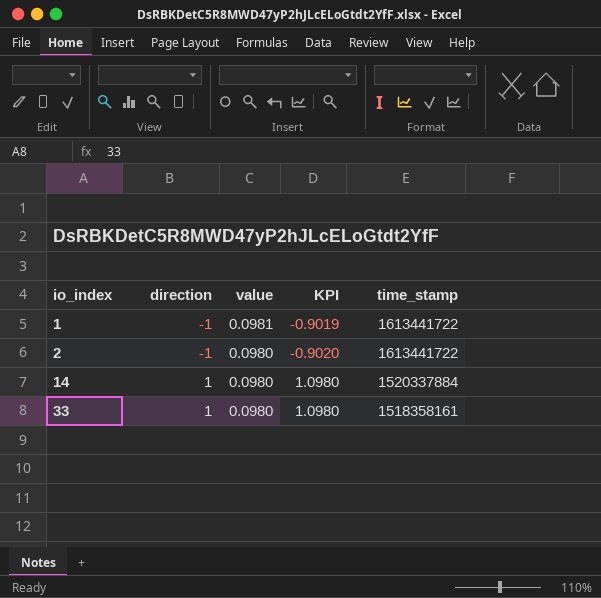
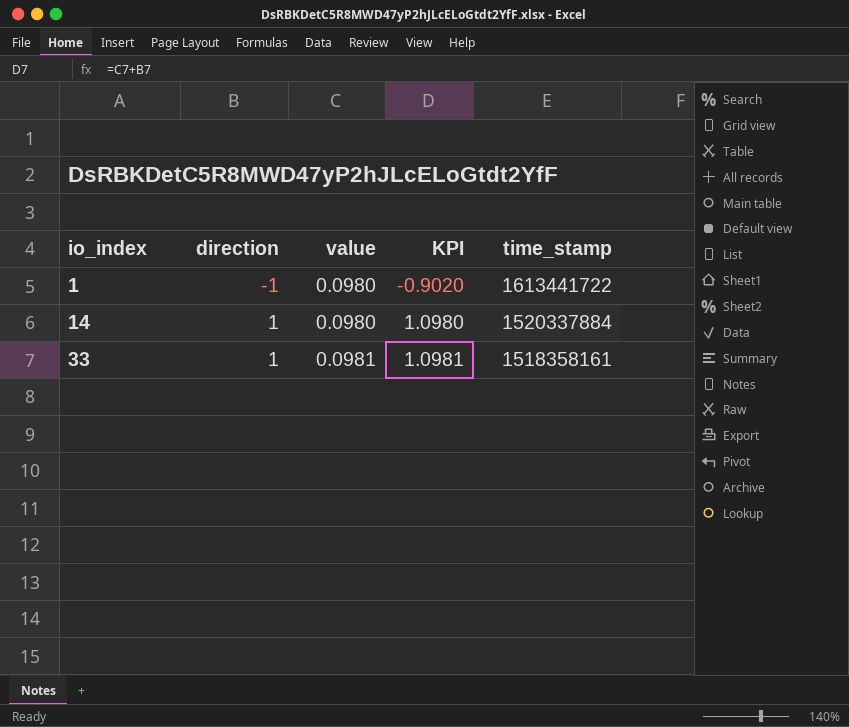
row 2: -1 | 0.0980 | -0.9020 | 1613441722 -> none
1 | value: 0.0981 -> 0.0980
1 | KPI: -0.9019 -> -0.9020
33 | value: 0.0980 -> 0.0981
33 | KPI: 1.0980 -> 1.0981

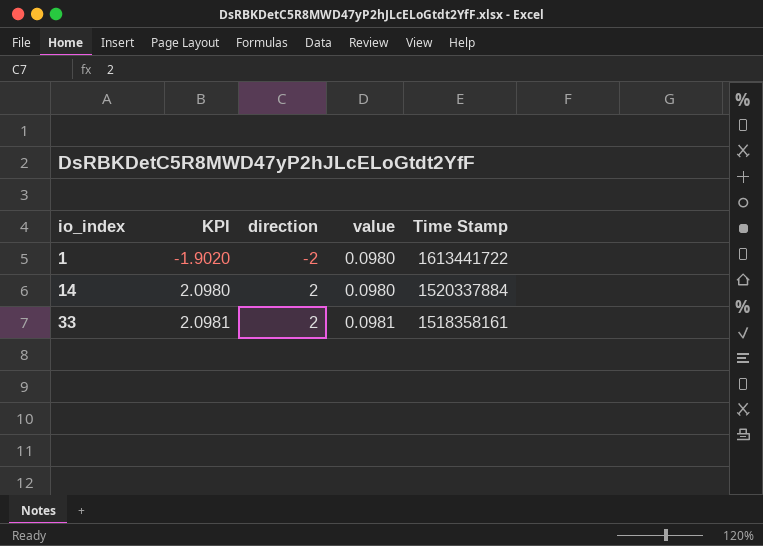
column KPI | position: 4 -> 2
column name: time_stamp -> Time Stamp
1 | KPI: -0.9020 -> -1.9020
1 | direction: -1 -> -2
14 | KPI: 1.0980 -> 2.0980
14 | direction: 1 -> 2
33 | KPI: 1.0981 -> 2.0981
33 | direction: 1 -> 2

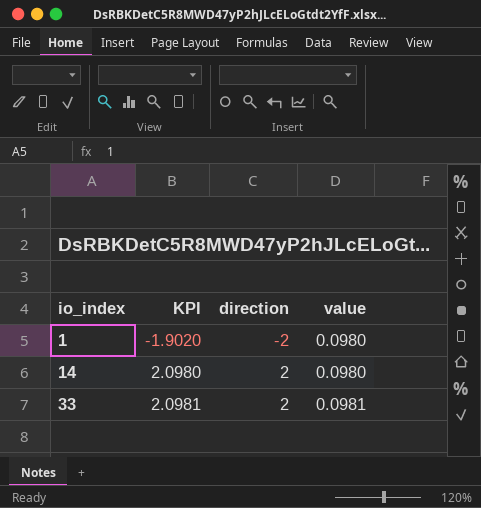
column Time Stamp | position: 5 -> none

